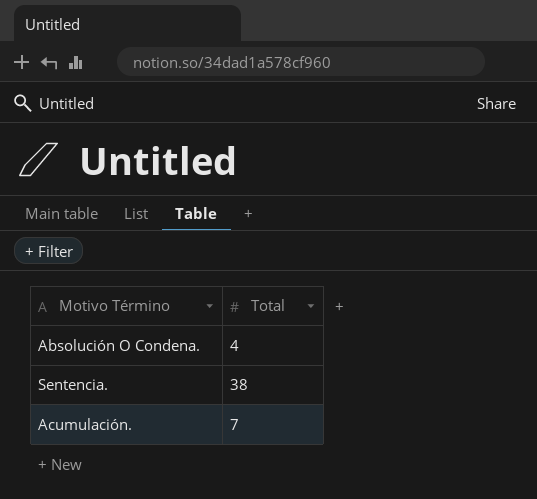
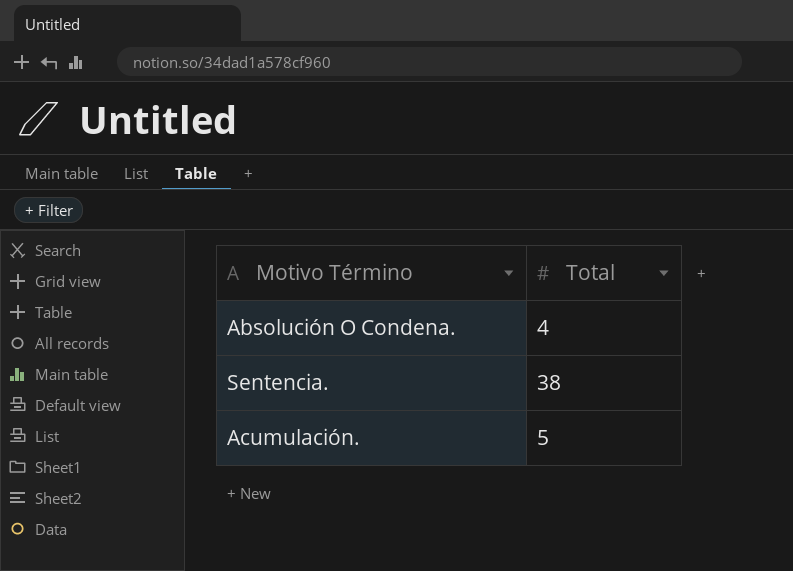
Acumulación. | Total: 7 -> 5

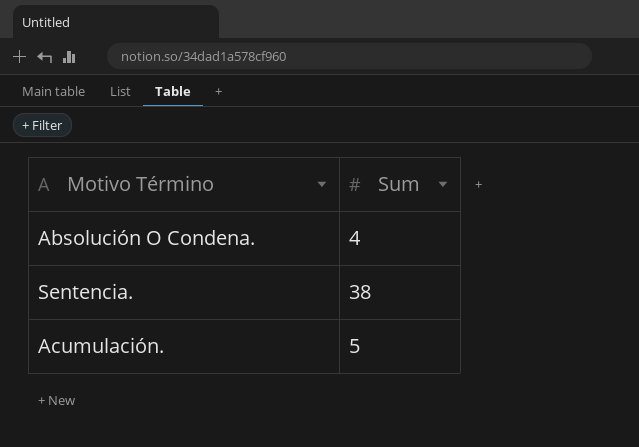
column name: Total -> Sum

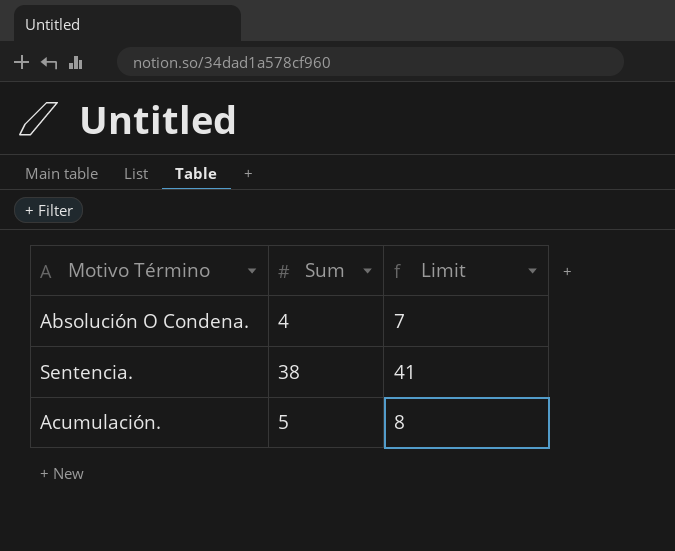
column Limit | formula: none -> [Sum] + 3

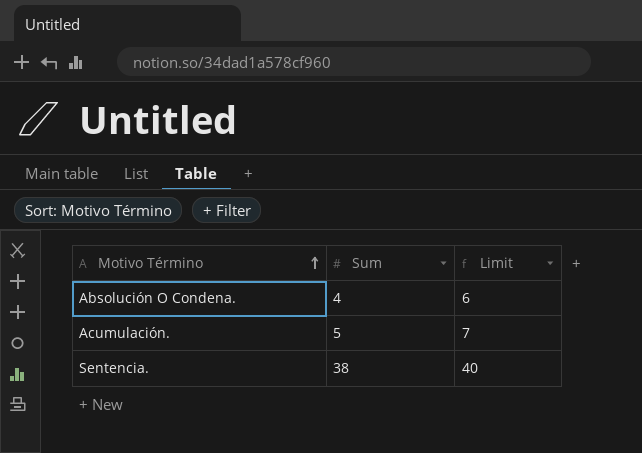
row order: none -> Motivo Término ascending
column Limit | formula: [Sum] + 3 -> [Sum] + 2

